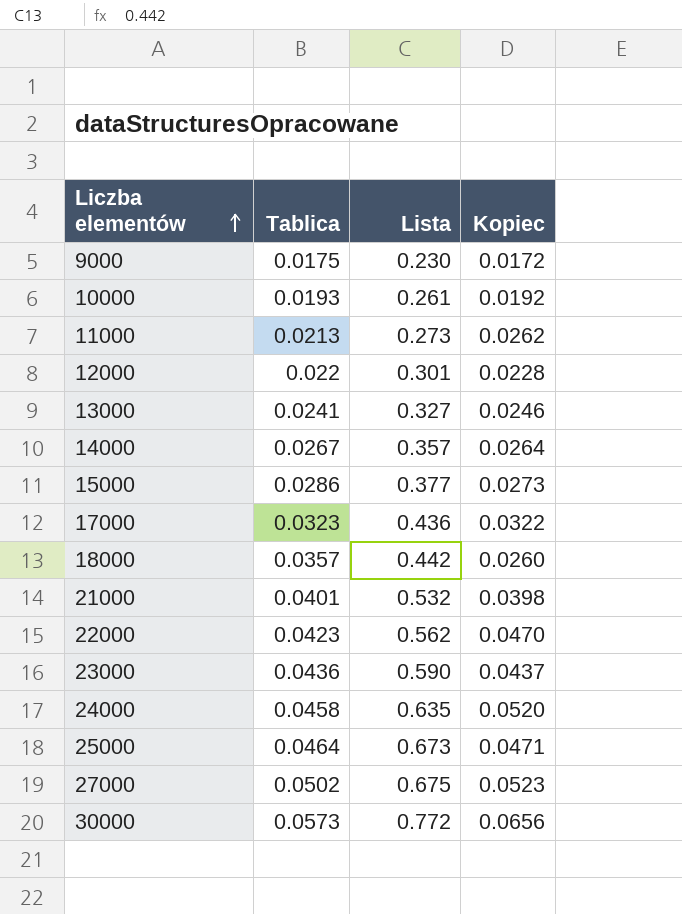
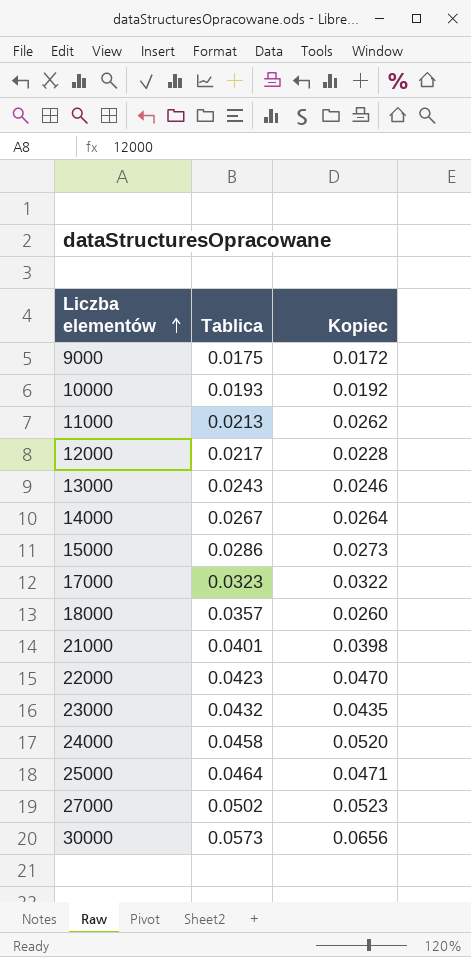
column Lista | position: 3 -> none
12000 | Tablica: 0.022 -> 0.0217
13000 | Tablica: 0.0241 -> 0.0243
23000 | Tablica: 0.0436 -> 0.0432
23000 | Kopiec: 0.0437 -> 0.0435

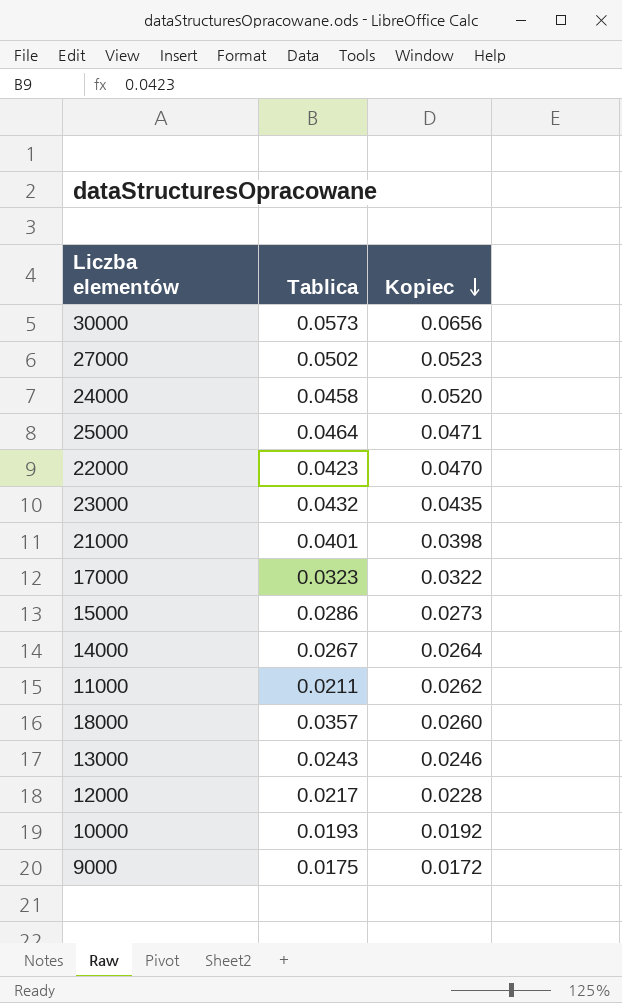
row order: Liczba elementów ascending -> Kopiec descending
11000 | Tablica: 0.0213 -> 0.0211

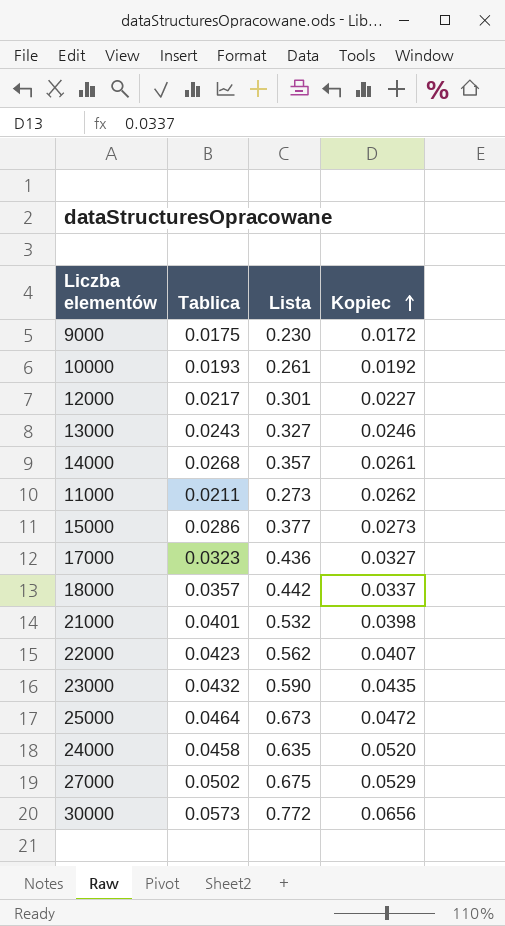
row order: Kopiec descending -> Kopiec ascending
column Lista | position: none -> 3
12000 | Kopiec: 0.0228 -> 0.0227
14000 | Tablica: 0.0267 -> 0.0268
14000 | Kopiec: 0.0264 -> 0.0261
17000 | Kopiec: 0.0322 -> 0.0327
18000 | Kopiec: 0.0260 -> 0.0337
22000 | Kopiec: 0.0470 -> 0.0407
25000 | Kopiec: 0.0471 -> 0.0472
27000 | Kopiec: 0.0523 -> 0.0529

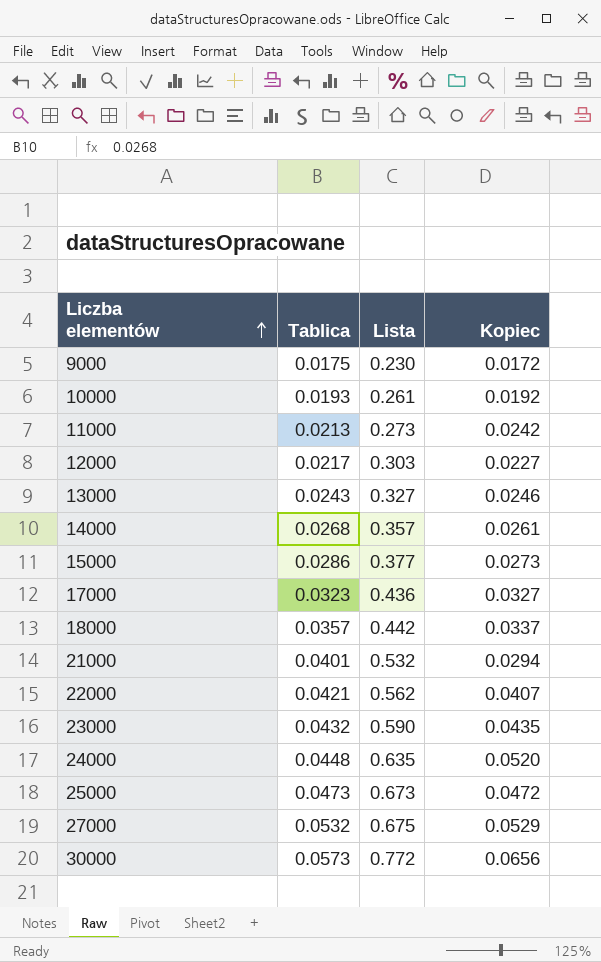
row order: Kopiec ascending -> Liczba elementów ascending
11000 | Tablica: 0.0211 -> 0.0213
11000 | Kopiec: 0.0262 -> 0.0242
12000 | Lista: 0.301 -> 0.303
21000 | Kopiec: 0.0398 -> 0.0294
22000 | Tablica: 0.0423 -> 0.0421
24000 | Tablica: 0.0458 -> 0.0448
25000 | Tablica: 0.0464 -> 0.0473
27000 | Tablica: 0.0502 -> 0.0532

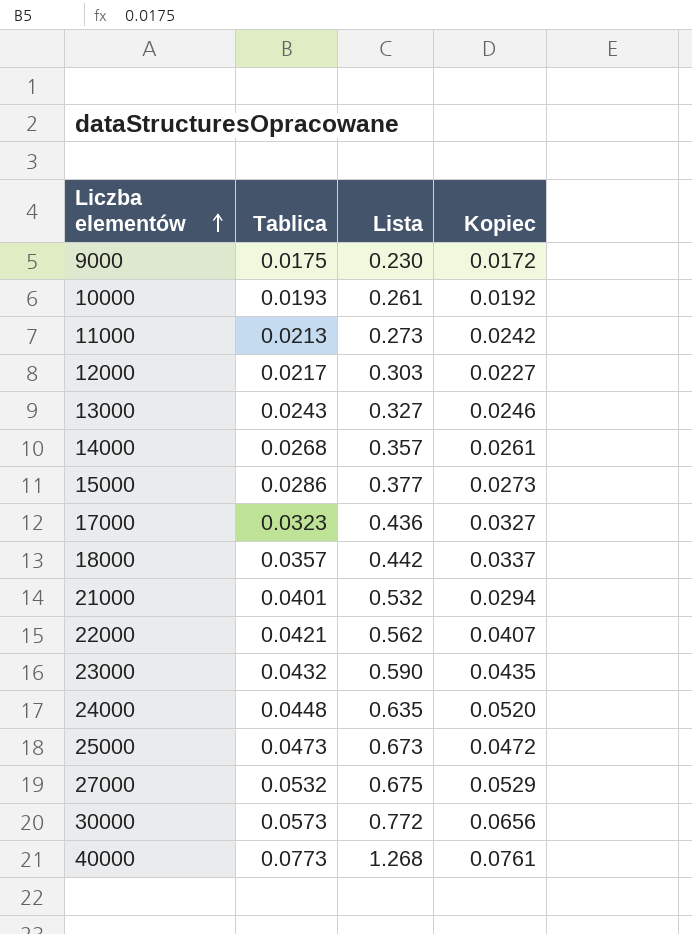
row 40000: none -> 0.0773 | 1.268 | 0.0761

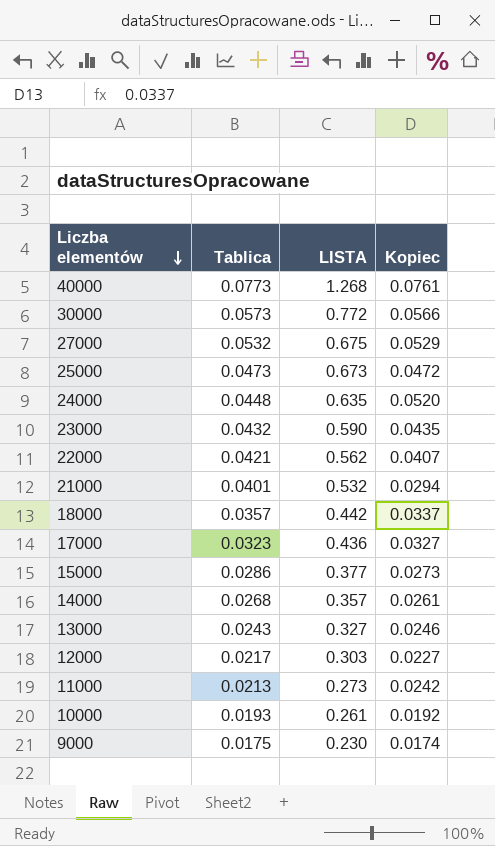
row order: Liczba elementów ascending -> Liczba elementów descending
column name: Lista -> LISTA
30000 | Kopiec: 0.0656 -> 0.0566
9000 | Kopiec: 0.0172 -> 0.0174

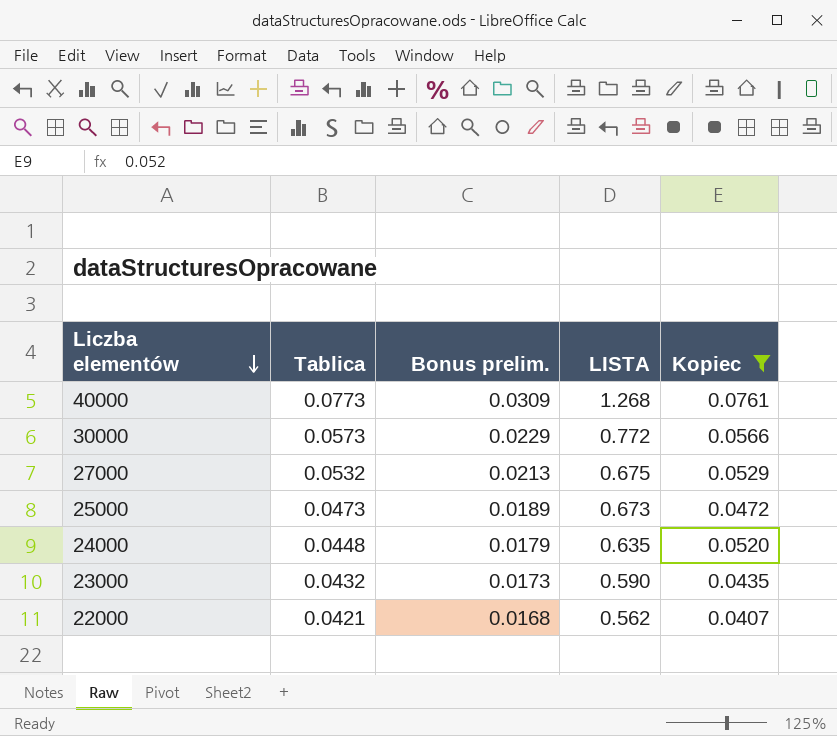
filter: none -> Kopiec >= 0.0407
column Bonus prelim. | formula: none -> [Tablica] * 0.4

